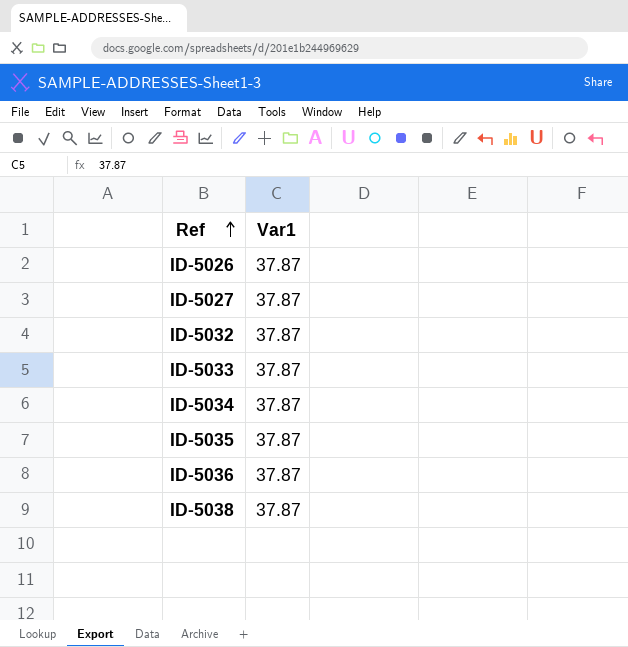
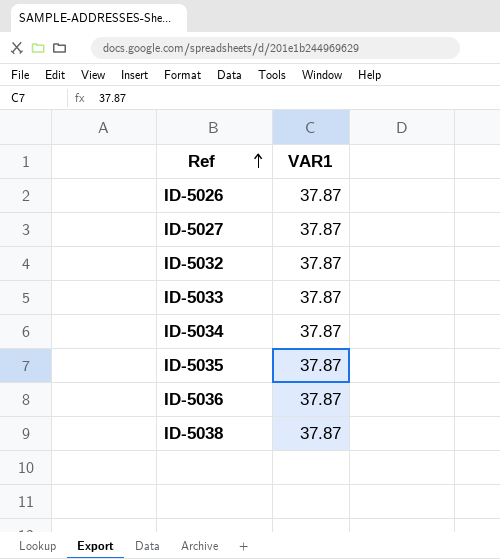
column name: Var1 -> VAR1

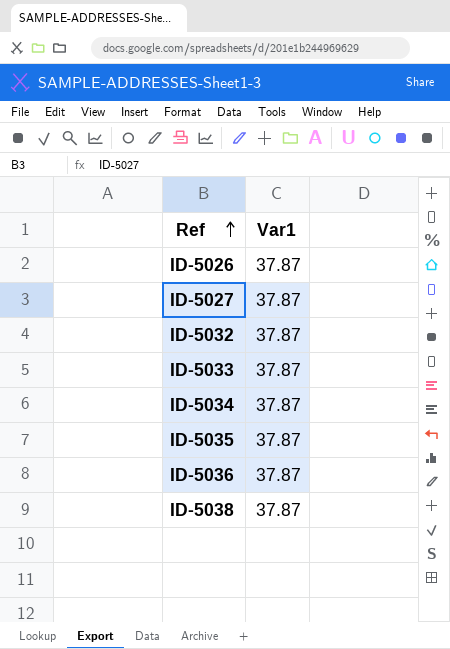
column name: VAR1 -> Var1

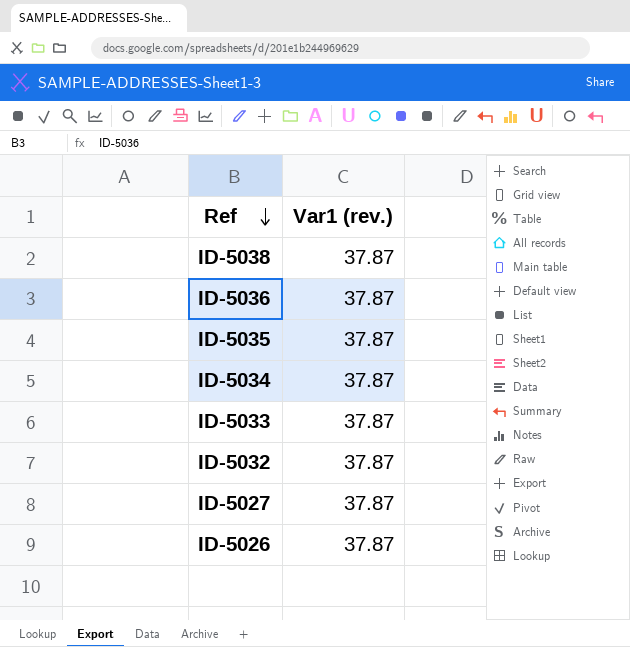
row order: Ref ascending -> Ref descending
column name: Var1 -> Var1 (rev.)

